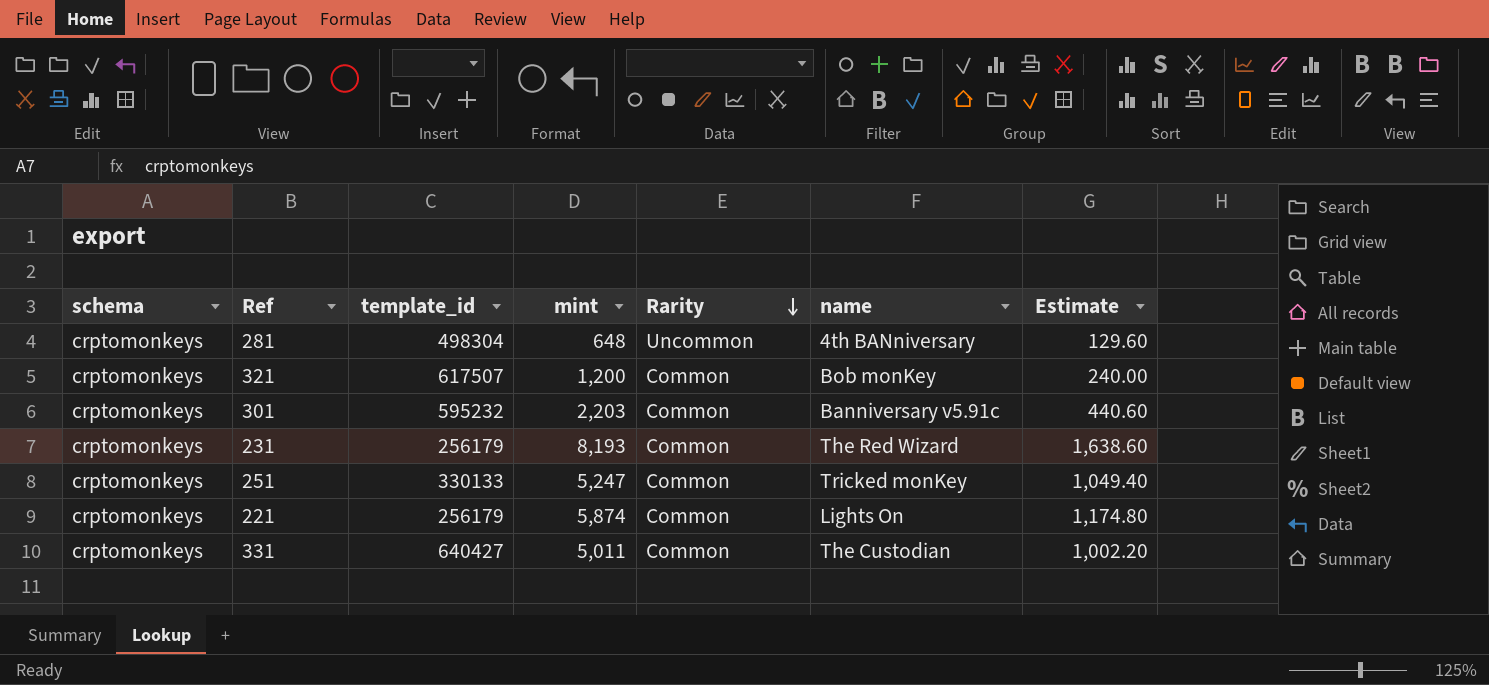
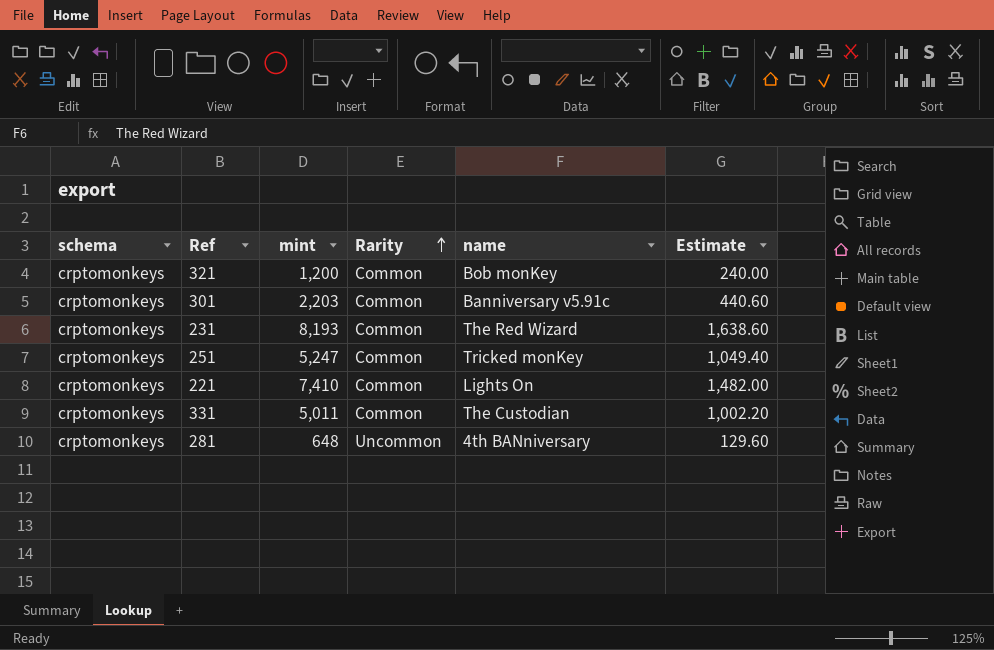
row order: Rarity descending -> Rarity ascending
column template_id | position: 3 -> none
221 | mint: 5,874 -> 7,410
221 | Estimate: 1,174.80 -> 1,482.00

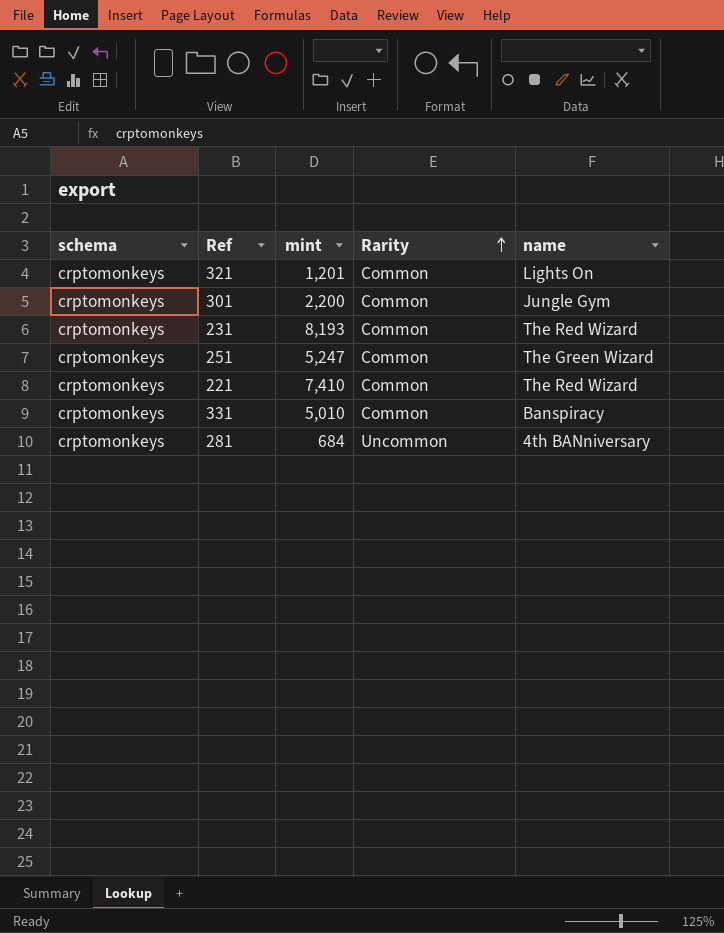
column Estimate | formula: [mint] * 0.2 -> none
321 | mint: 1,200 -> 1,201
321 | name: Bob monKey -> Lights On
301 | mint: 2,203 -> 2,200
301 | name: Banniversary v5.91c -> Jungle Gym
251 | name: Tricked monKey -> The Green Wizard
221 | name: Lights On -> The Red Wizard
331 | mint: 5,011 -> 5,010
331 | name: The Custodian -> Banspiracy
281 | mint: 648 -> 684

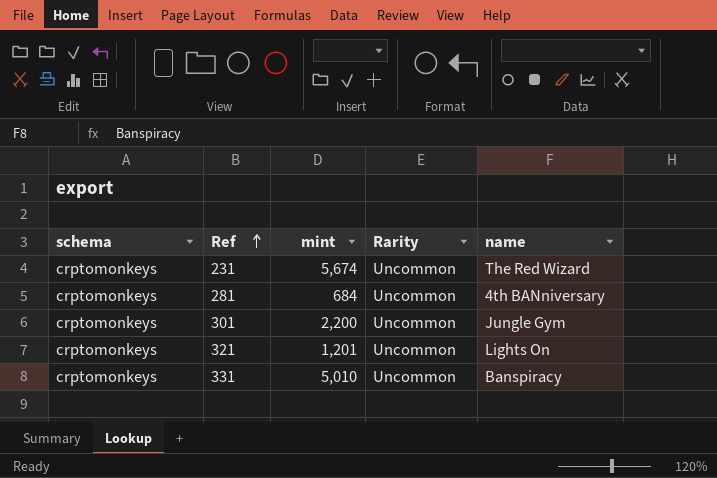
row order: Rarity ascending -> Ref ascending
row 251: crptomonkeys | 5,247 | Common | The Green Wizard -> none
row 221: crptomonkeys | 7,410 | Common | The Red Wizard -> none
231 | mint: 8,193 -> 5,674
231 | Rarity: Common -> Uncommon
301 | Rarity: Common -> Uncommon
321 | Rarity: Common -> Uncommon
331 | Rarity: Common -> Uncommon

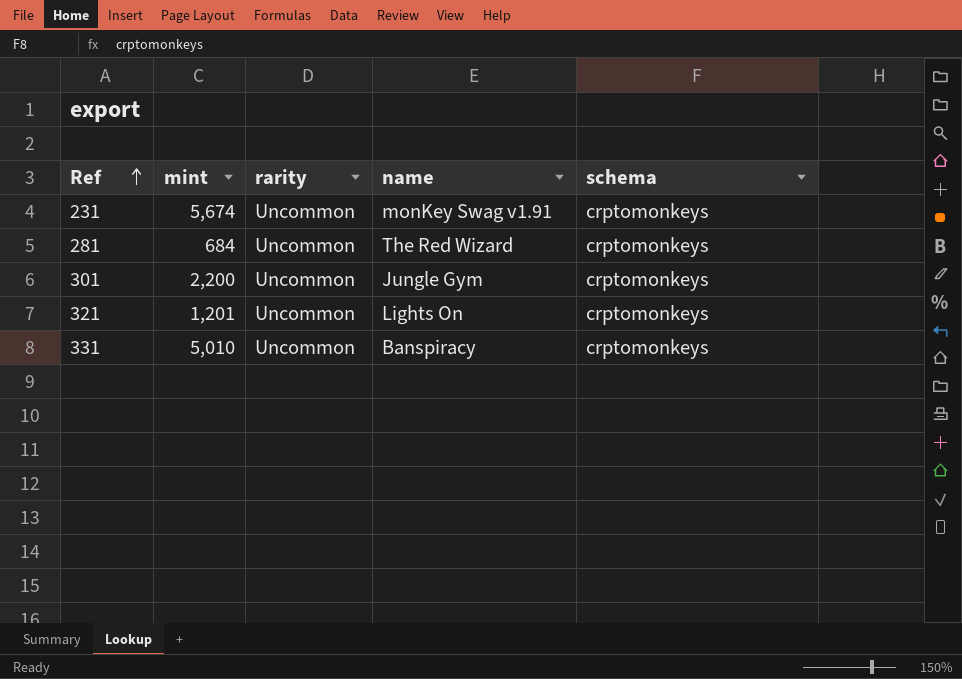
column name: Rarity -> rarity
column schema | position: 1 -> 5
231 | name: The Red Wizard -> monKey Swag v1.91
281 | name: 4th BANniversary -> The Red Wizard

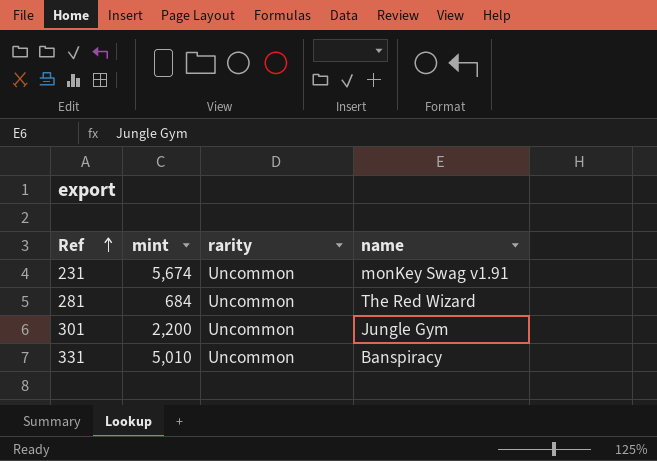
column schema | position: 5 -> none
row 321: 1,201 | Uncommon | Lights On | crptomonkeys -> none

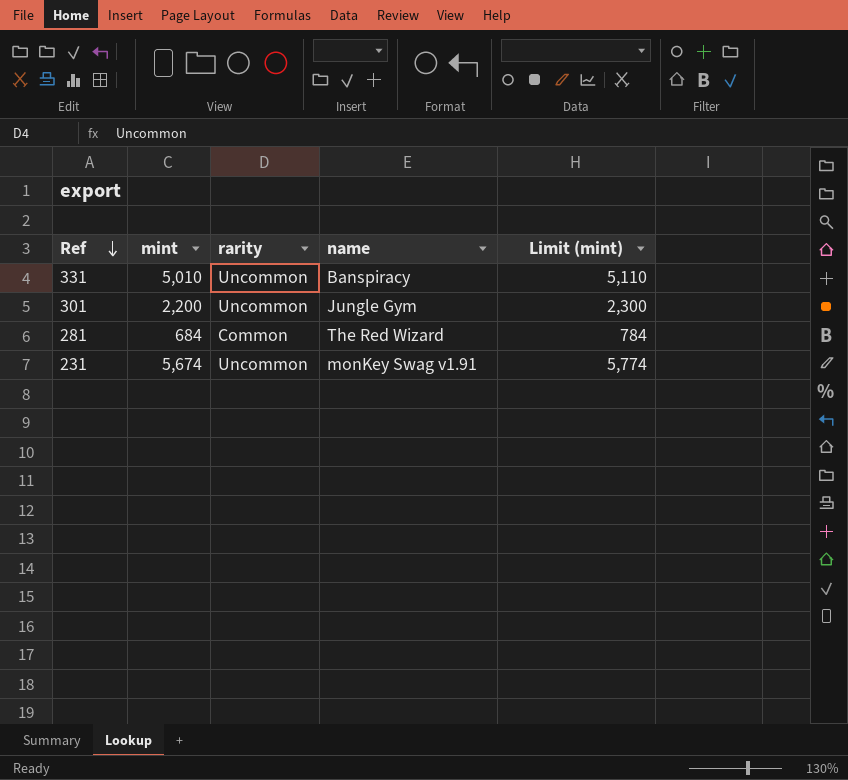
row order: Ref ascending -> Ref descending
column Limit (mint) | formula: none -> [mint] + 100
281 | rarity: Uncommon -> Common

